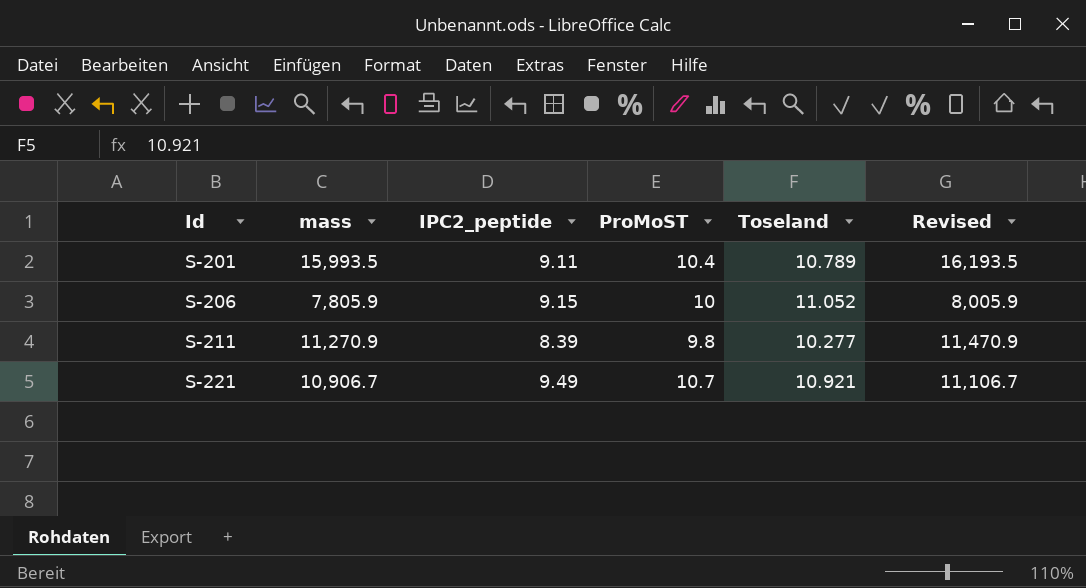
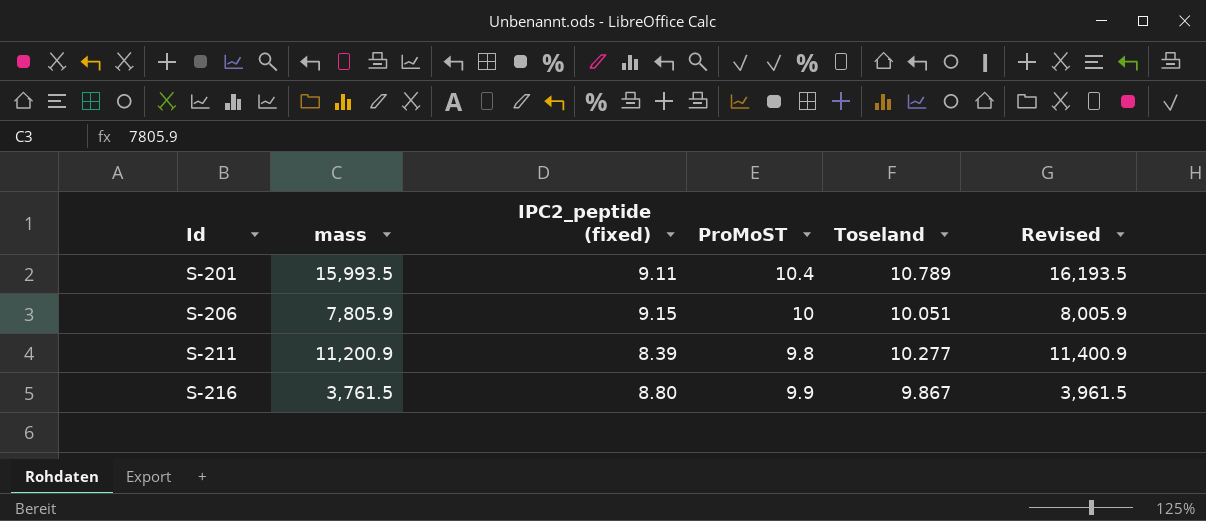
column name: IPC2_peptide -> IPC2_peptide (fixed)
row S-221: 10,906.7 | 9.49 | 10.7 | 10.921 | 11,106.7 -> none
S-206 | Toseland: 11.052 -> 10.051
S-211 | mass: 11,270.9 -> 11,200.9
S-211 | Revised: 11,470.9 -> 11,400.9
row S-216: none -> 3,761.5 | 8.80 | 9.9 | 9.867 | 3,961.5

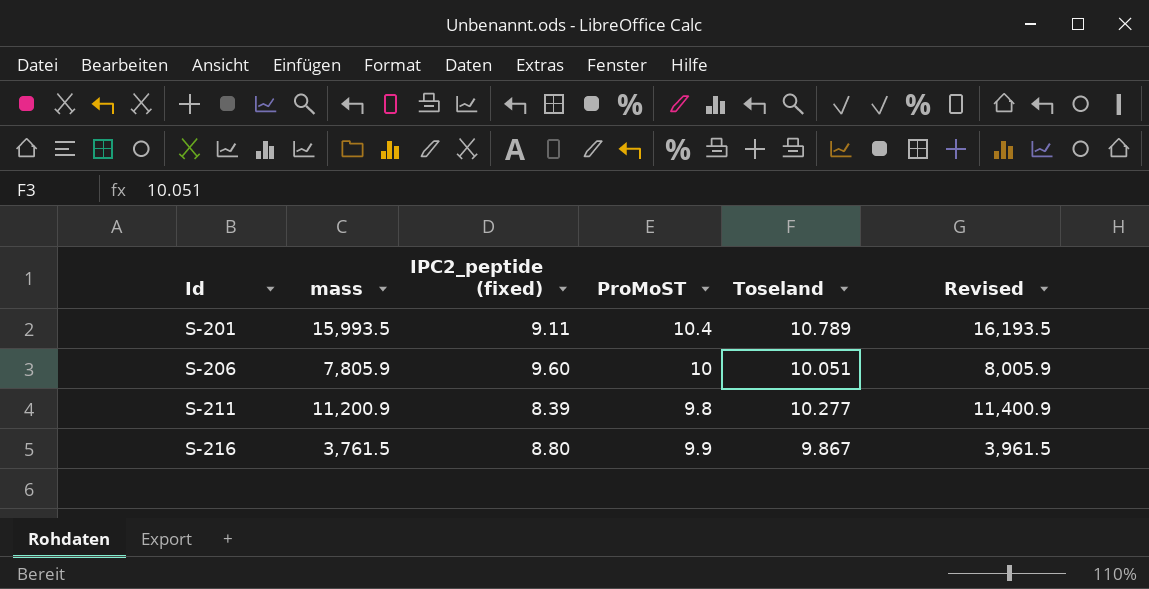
S-206 | IPC2_peptide (fixed): 9.15 -> 9.60

